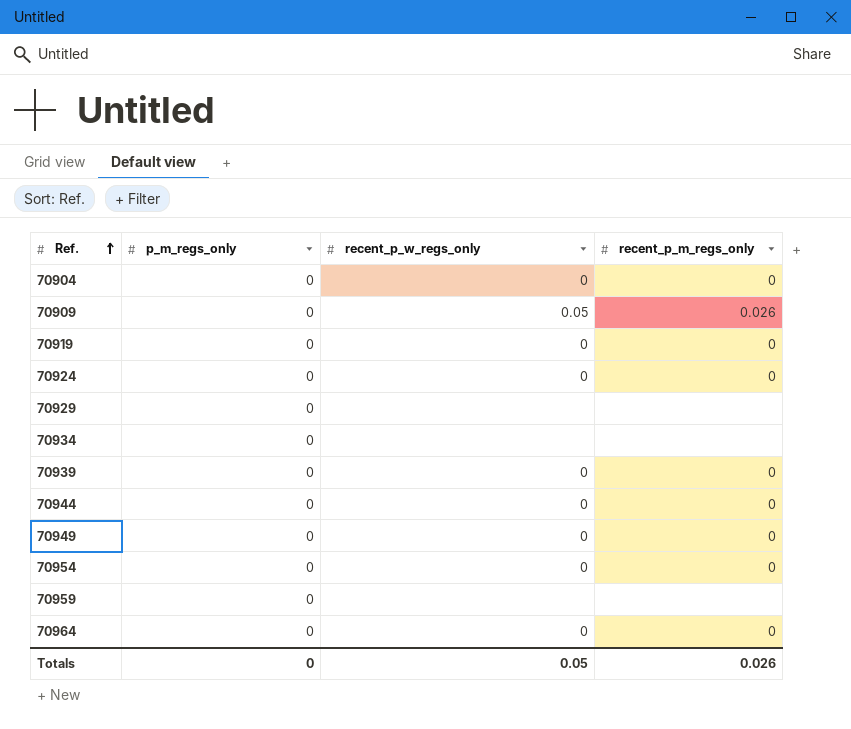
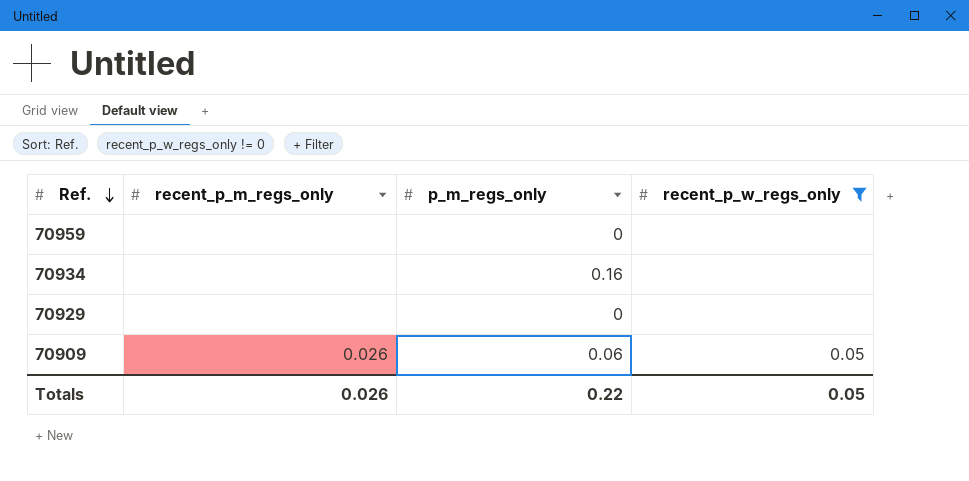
filter: none -> recent_p_w_regs_only != 0
row order: Ref. ascending -> Ref. descending
column recent_p_m_regs_only | position: 4 -> 2
70934 | p_m_regs_only: 0 -> 0.16
70909 | p_m_regs_only: 0 -> 0.06
Totals | p_m_regs_only: 0 -> 0.22

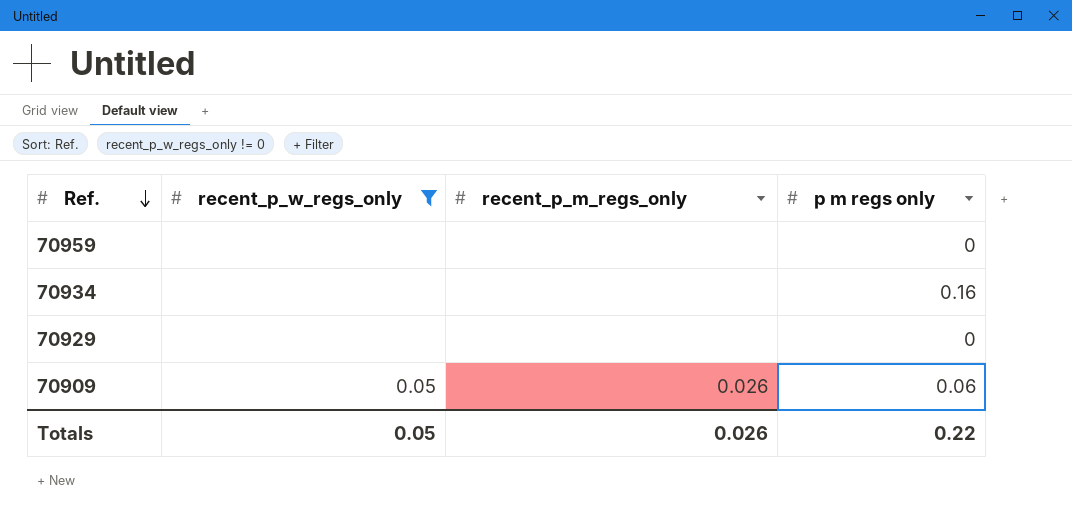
column recent_p_w_regs_only | position: 4 -> 2
column name: p_m_regs_only -> p m regs only

